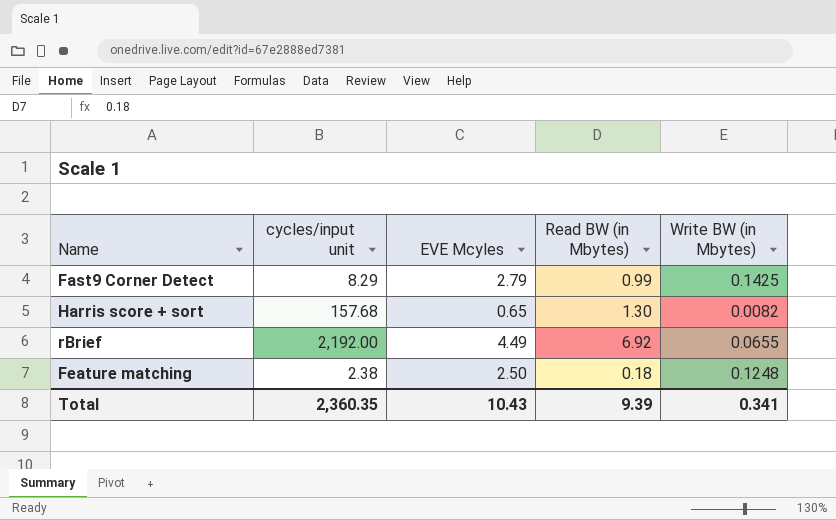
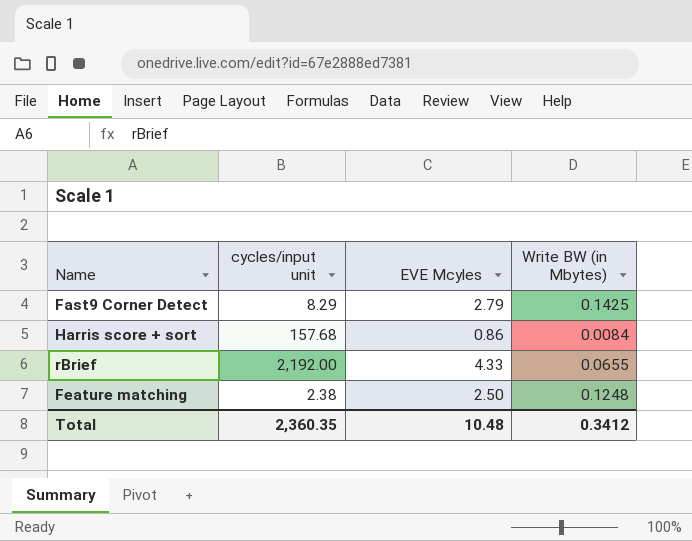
column Read BW (in Mbytes) | position: 4 -> none
Harris score + sort | EVE Mcyles: 0.65 -> 0.86
Harris score + sort | Write BW (in Mbytes): 0.0082 -> 0.0084
rBrief | EVE Mcyles: 4.49 -> 4.33
Total | EVE Mcyles: 10.43 -> 10.48
Total | Write BW (in Mbytes): 0.341 -> 0.3412

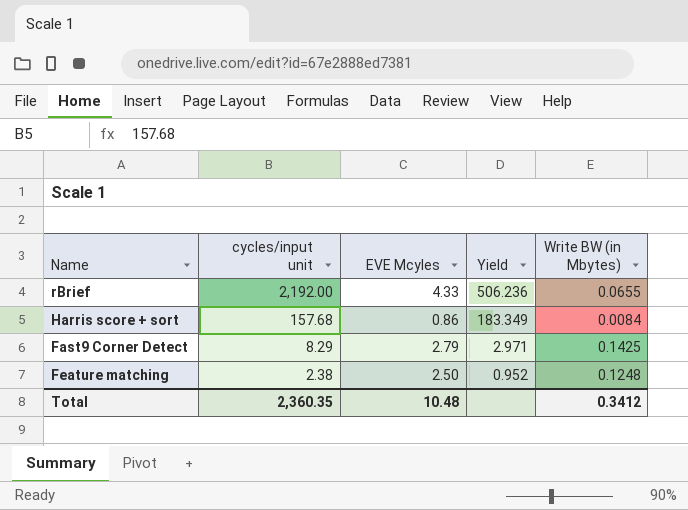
row order: none -> cycles/input unit descending
column Yield | formula: none -> [cycles/input unit] / [EVE Mcyles]

